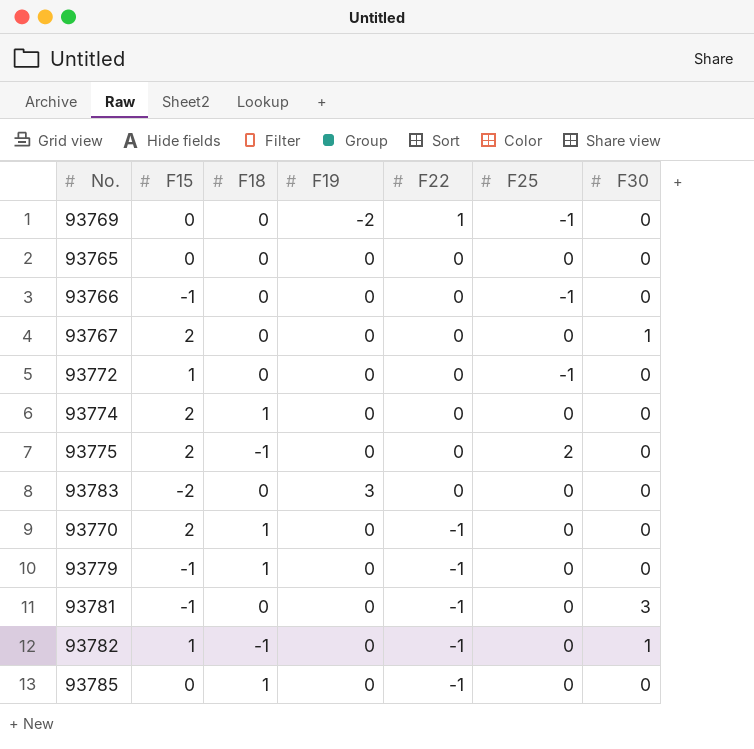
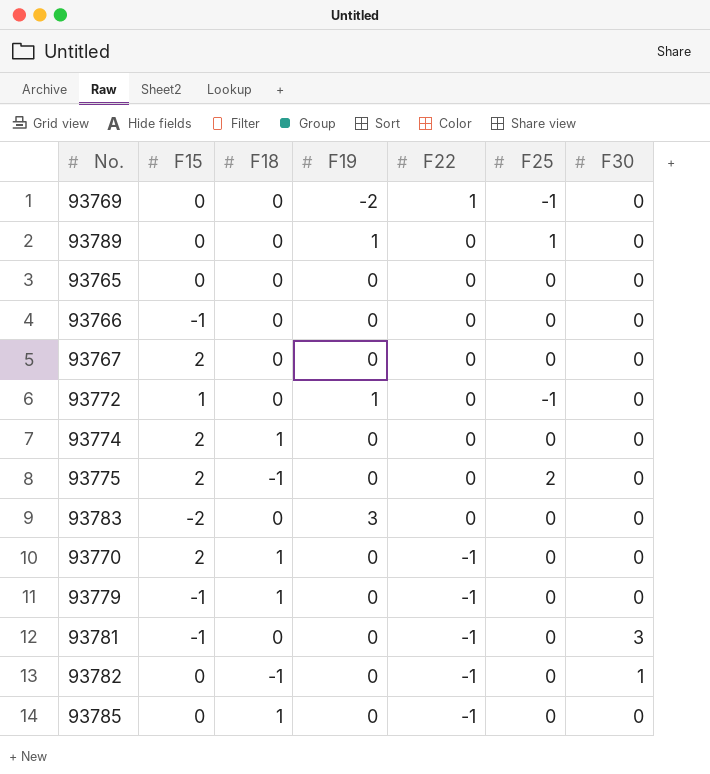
row 93789: none -> 0 | 0 | 1 | 0 | 1 | 0
93766 | F25: -1 -> 0
93767 | F30: 1 -> 0
93772 | F19: 0 -> 1
93782 | F15: 1 -> 0

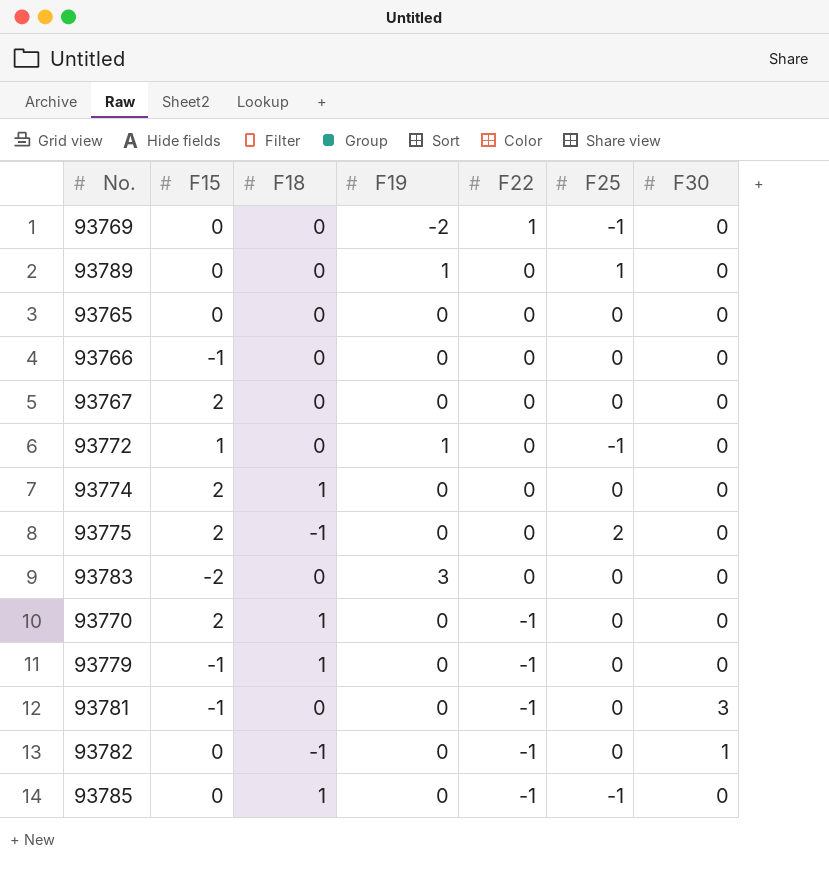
93785 | F25: 0 -> -1

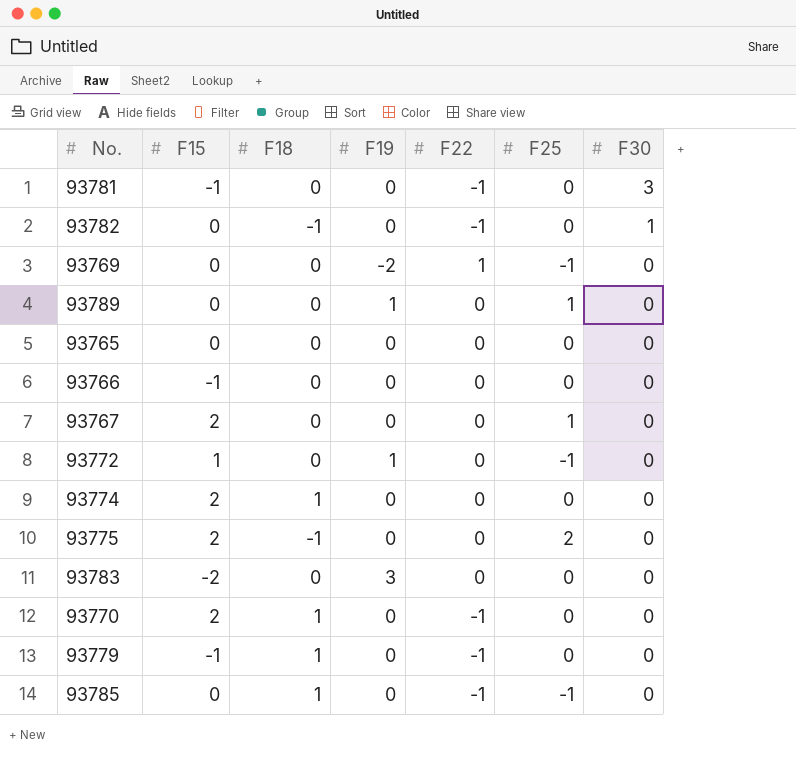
row order: F22 descending -> F30 descending
93767 | F25: 0 -> 1

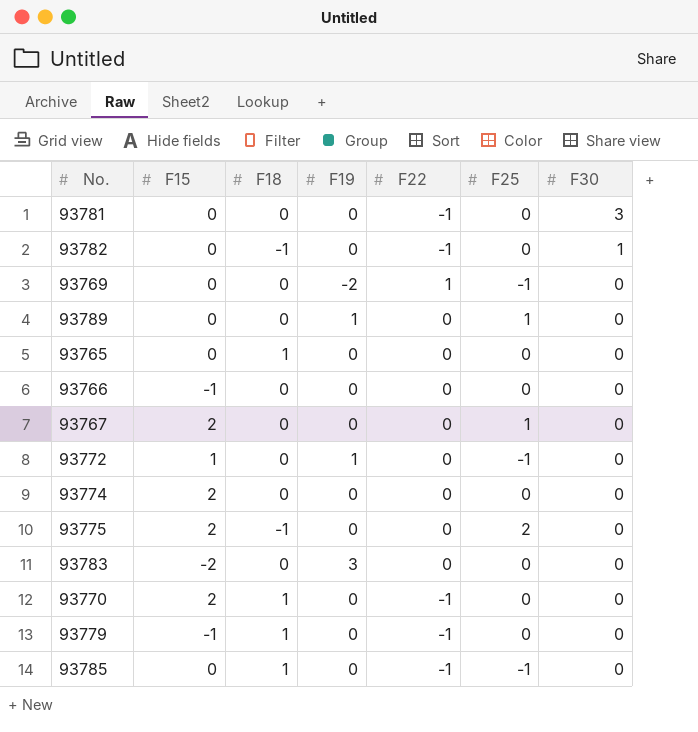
93781 | F15: -1 -> 0
93765 | F18: 0 -> 1
93774 | F18: 1 -> 0

